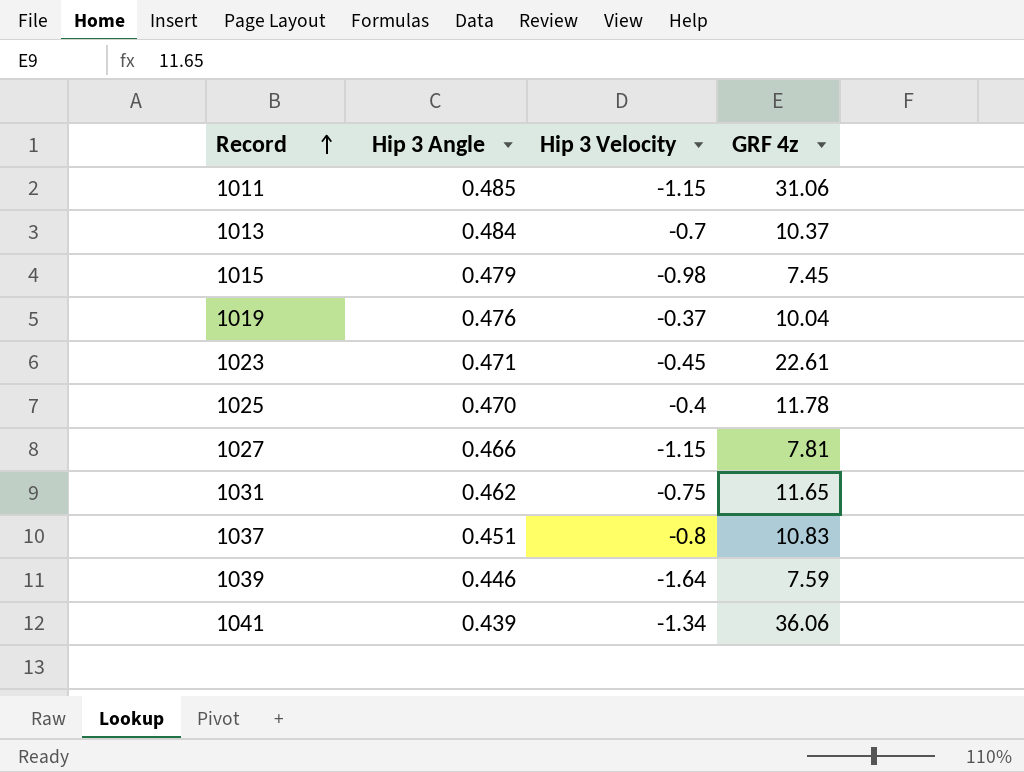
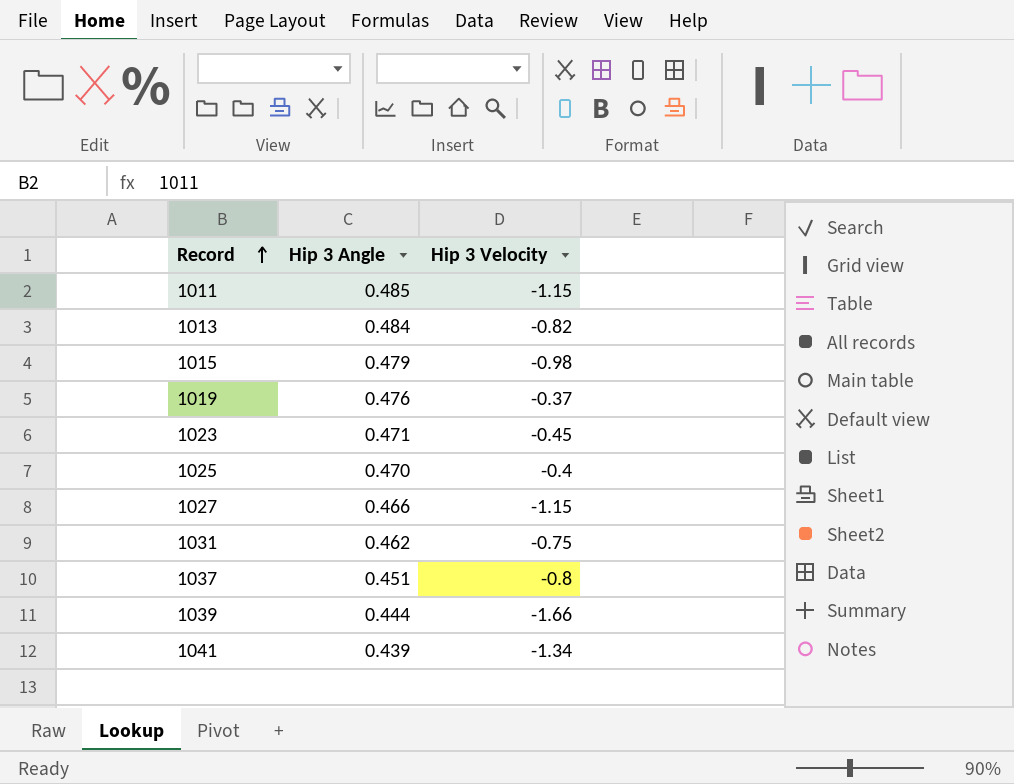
column GRF 4z | position: 4 -> none
1013 | Hip 3 Velocity: -0.7 -> -0.82
1039 | Hip 3 Angle: 0.446 -> 0.444
1039 | Hip 3 Velocity: -1.64 -> -1.66

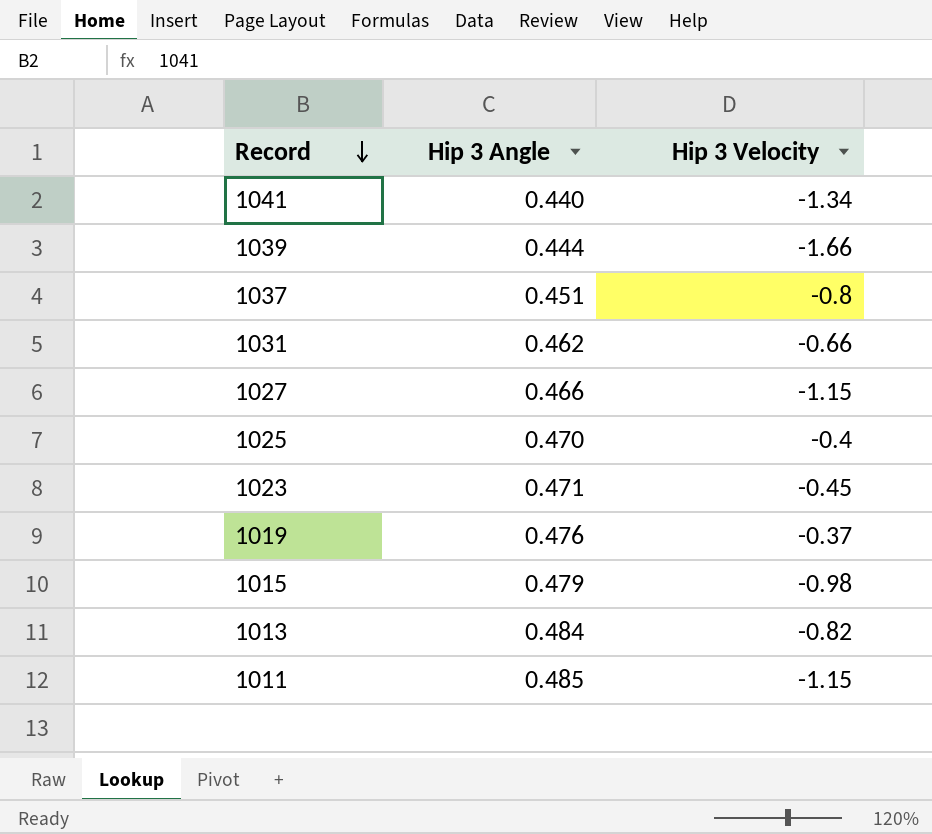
row order: Record ascending -> Record descending
1041 | Hip 3 Angle: 0.439 -> 0.440
1031 | Hip 3 Velocity: -0.75 -> -0.66

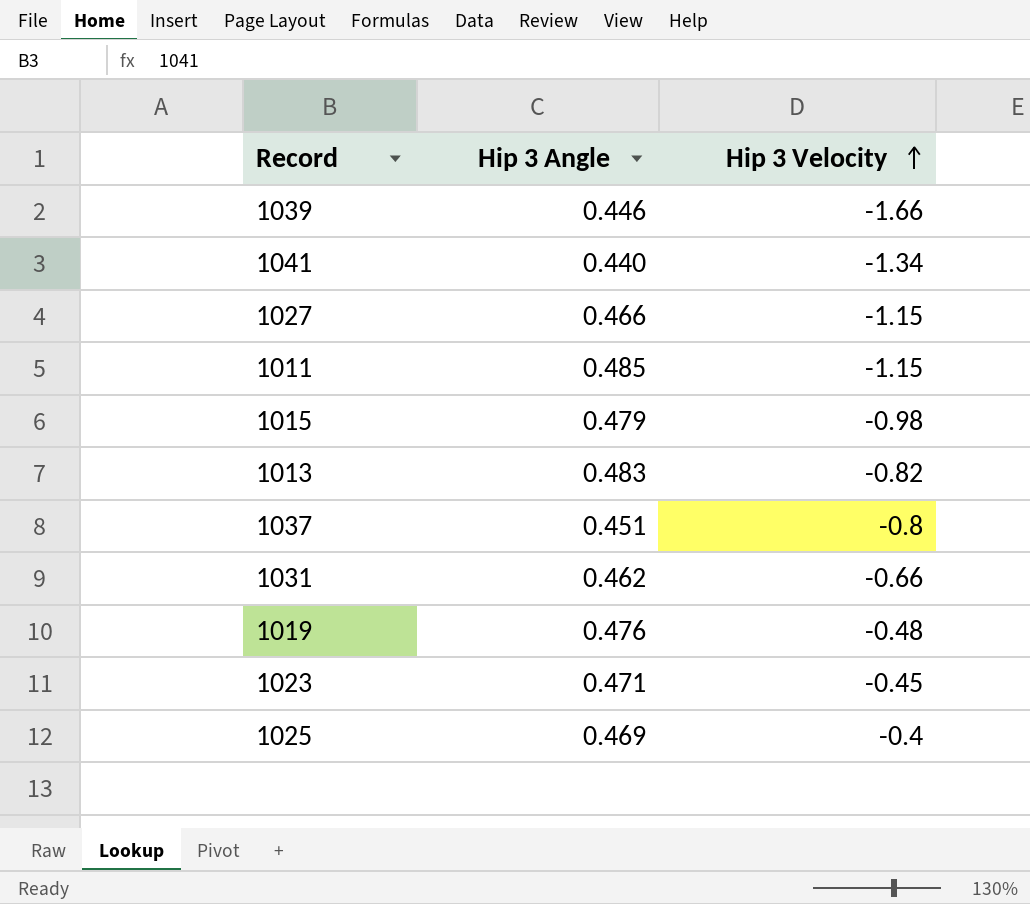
row order: Record descending -> Hip 3 Velocity ascending
1039 | Hip 3 Angle: 0.444 -> 0.446
1013 | Hip 3 Angle: 0.484 -> 0.483
1019 | Hip 3 Velocity: -0.37 -> -0.48
1025 | Hip 3 Angle: 0.470 -> 0.469

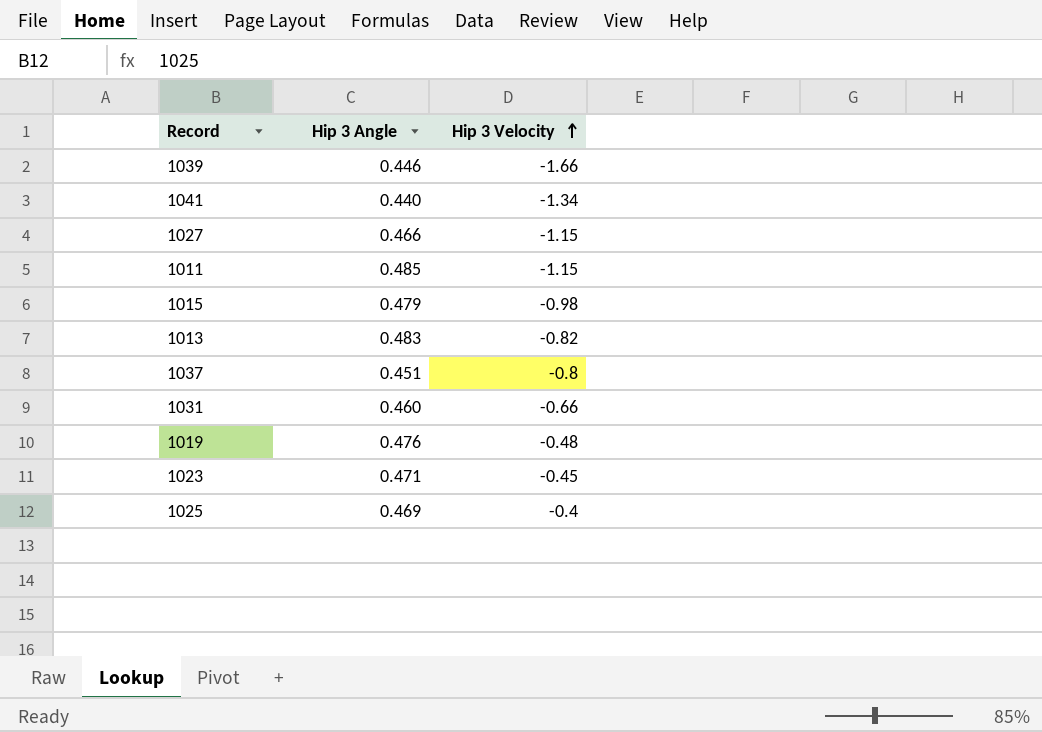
1031 | Hip 3 Angle: 0.462 -> 0.460

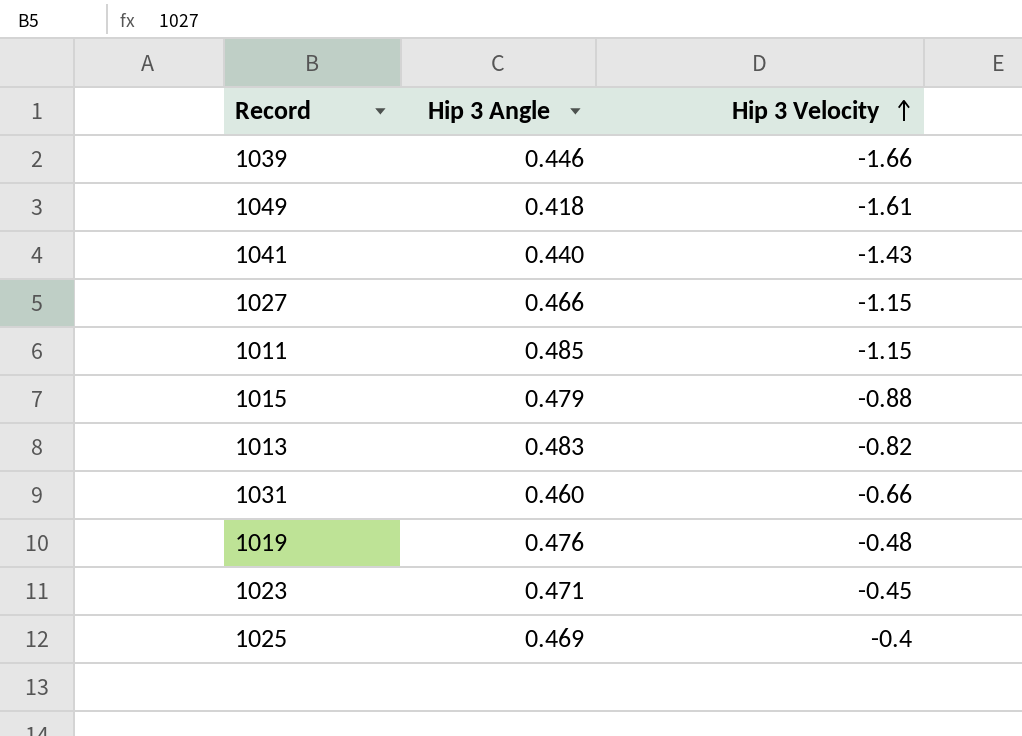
row 1037: 0.451 | -0.8 -> none
row 1049: none -> 0.418 | -1.61
1041 | Hip 3 Velocity: -1.34 -> -1.43
1015 | Hip 3 Velocity: -0.98 -> -0.88

